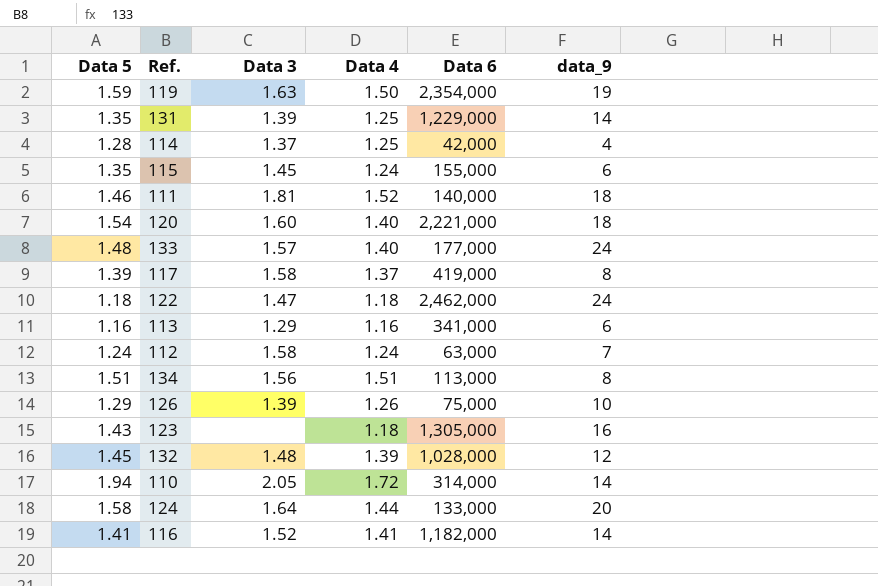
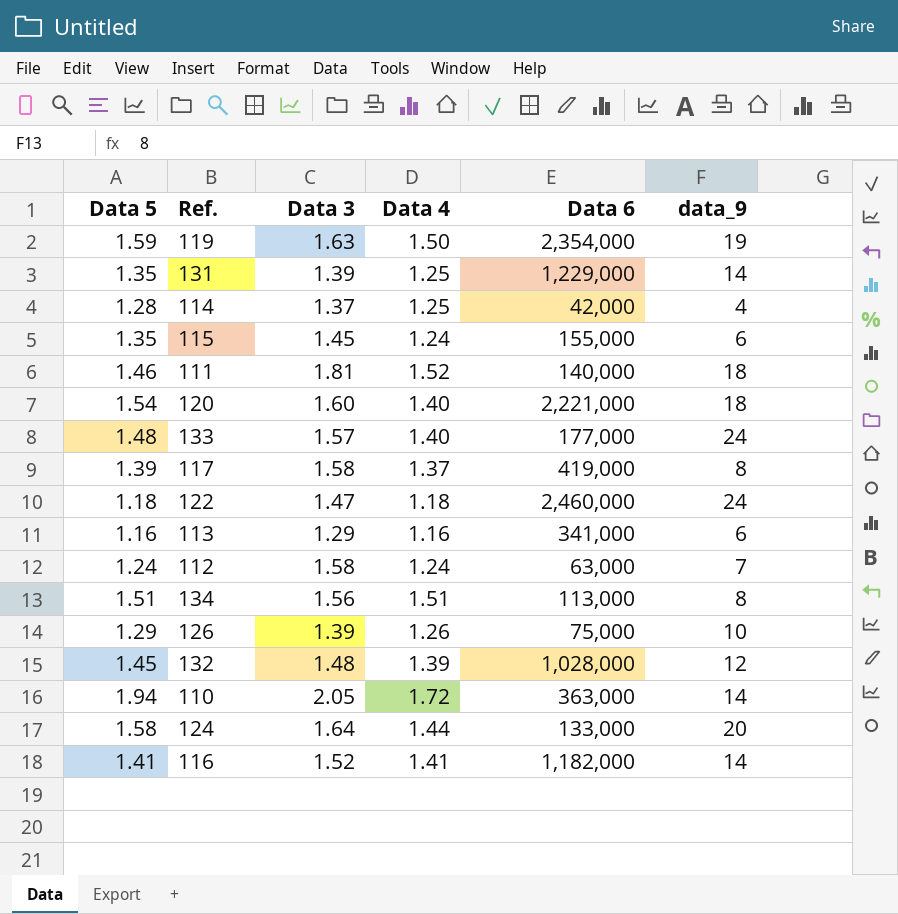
row 123: 1.43 | none | 1.18 | 1,305,000 | 16 -> none
122 | Data 6: 2,462,000 -> 2,460,000
110 | Data 6: 314,000 -> 363,000

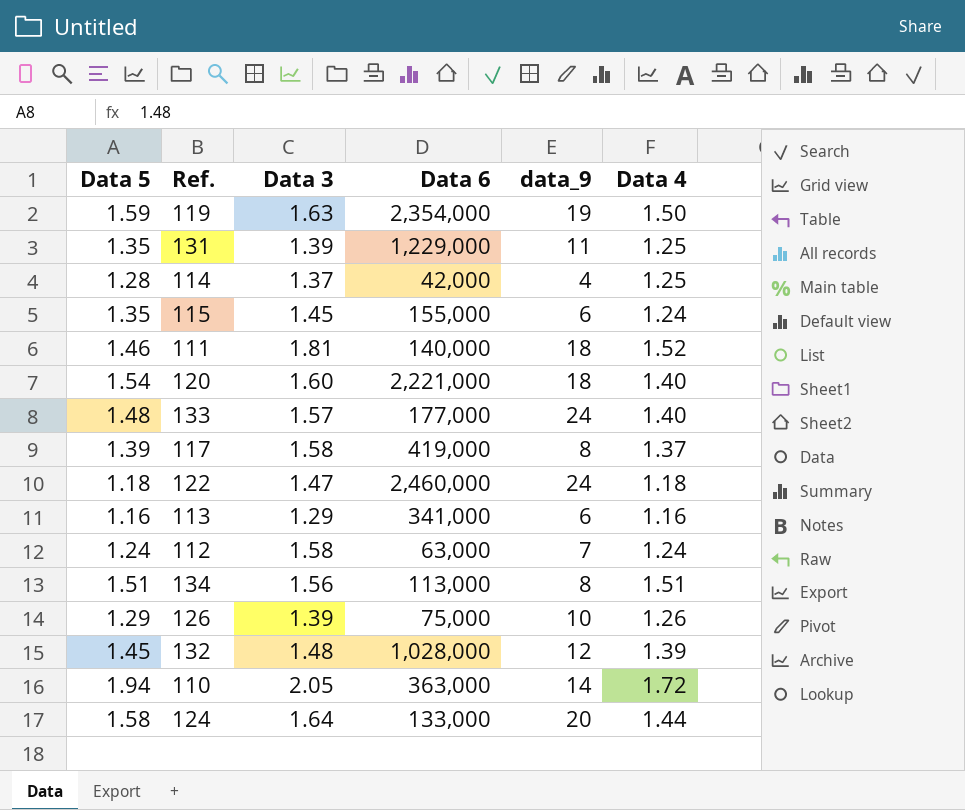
column Data 4 | position: 4 -> 6
row 116: 1.41 | 1.52 | 1.41 | 1,182,000 | 14 -> none
131 | data_9: 14 -> 11

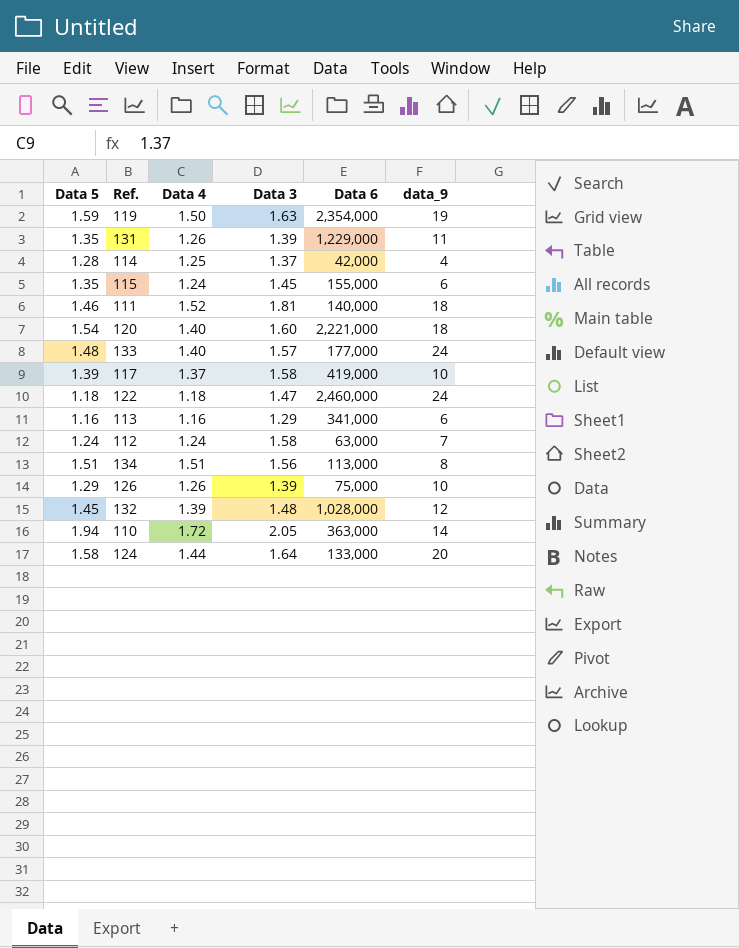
column Data 4 | position: 6 -> 3
131 | Data 4: 1.25 -> 1.26
117 | data_9: 8 -> 10

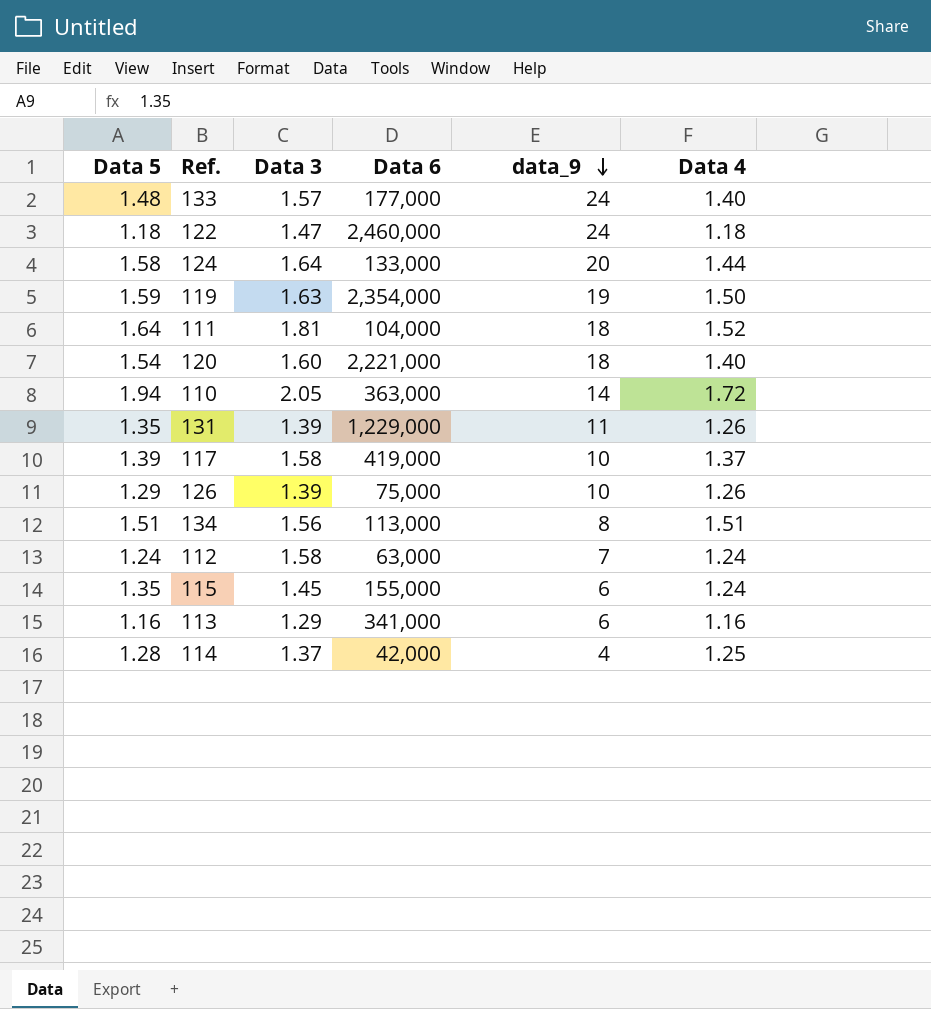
row order: none -> data_9 descending
column Data 4 | position: 3 -> 6
row 132: 1.45 | 1.39 | 1.48 | 1,028,000 | 12 -> none
111 | Data 5: 1.46 -> 1.64
111 | Data 6: 140,000 -> 104,000

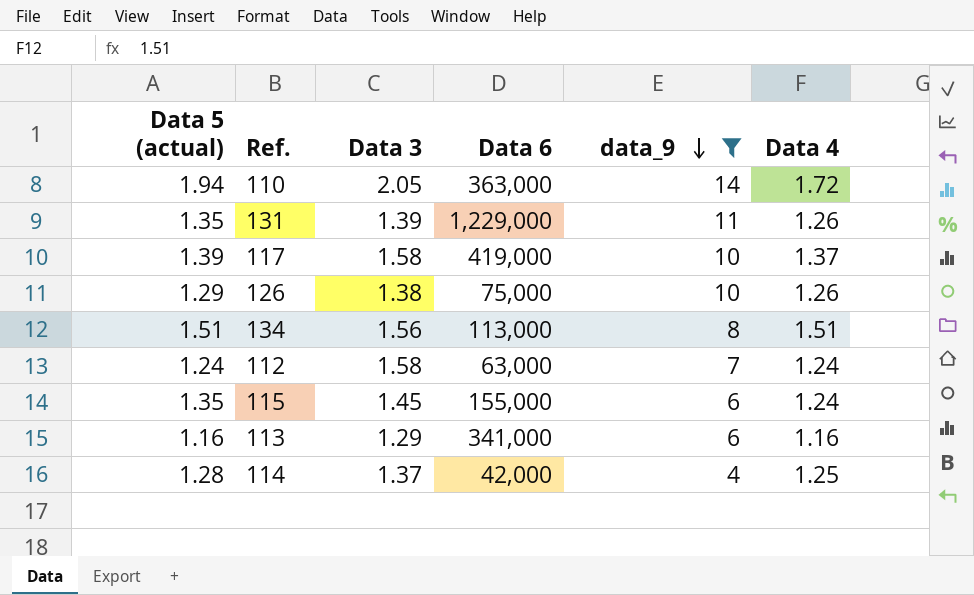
filter: none -> data_9 <= 14
column name: Data 5 -> Data 5 (actual)
126 | Data 3: 1.39 -> 1.38

